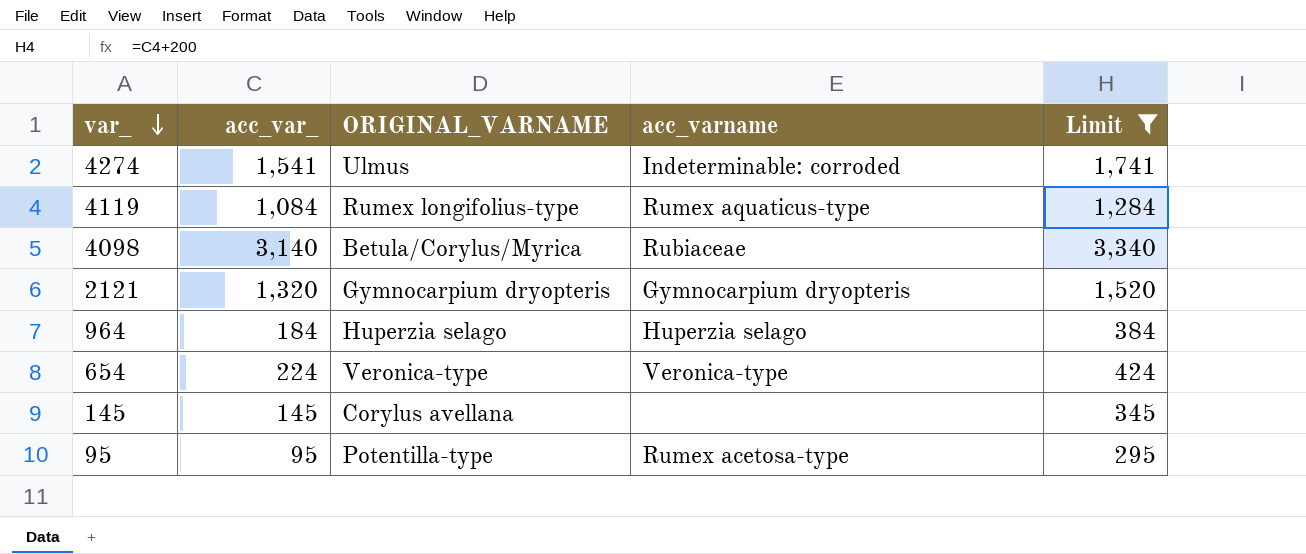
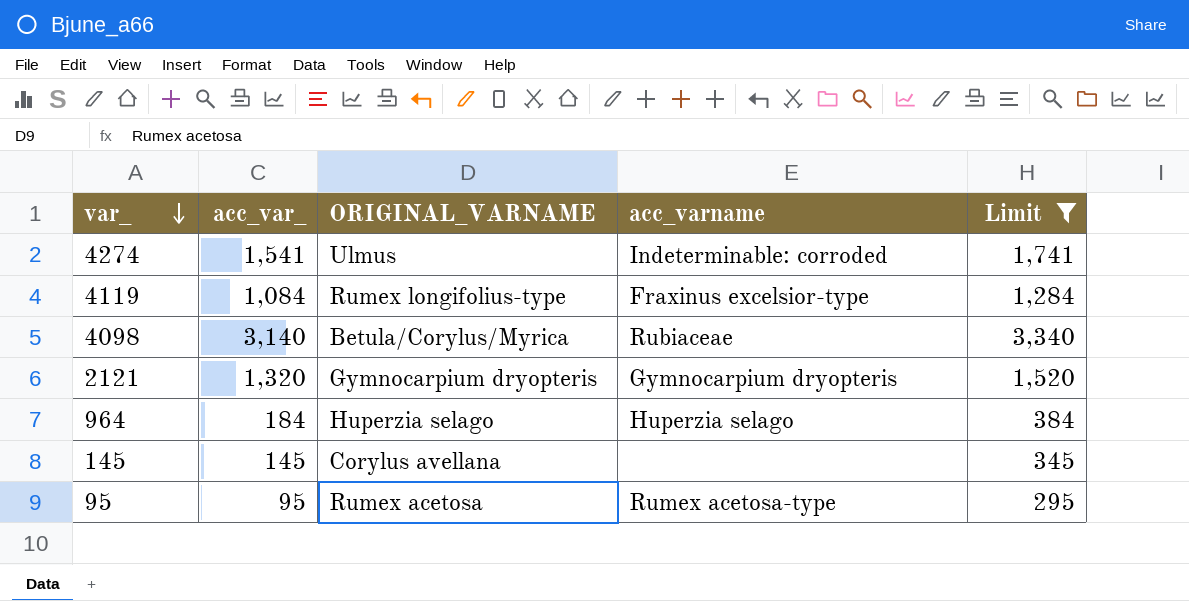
row 654: 224 | Veronica-type | Veronica-type | 424 -> none
4119 | acc_varname: Rumex aquaticus-type -> Fraxinus excelsior-type
95 | ORIGINAL_VARNAME: Potentilla-type -> Rumex acetosa

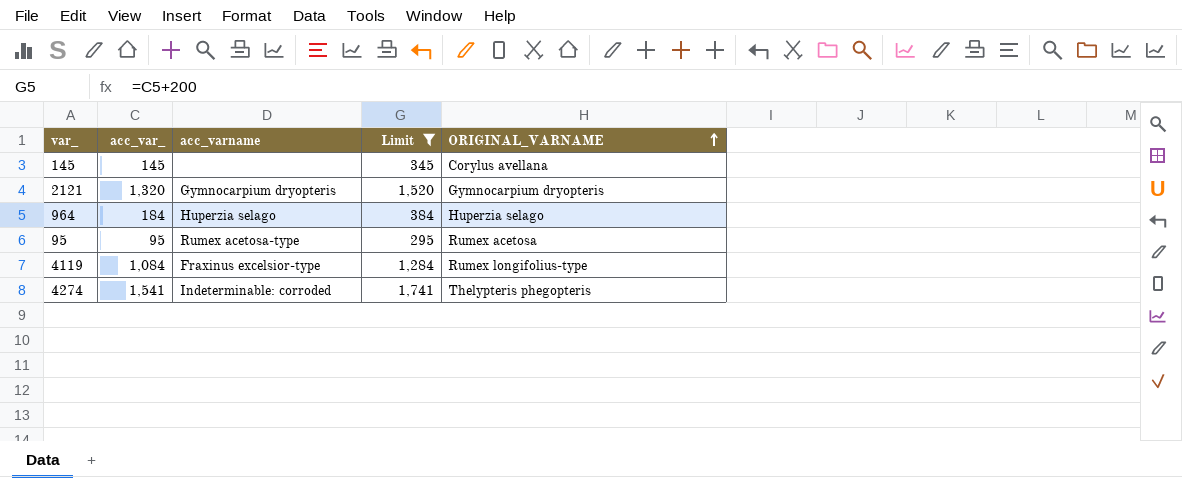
row order: var_ descending -> ORIGINAL_VARNAME ascending
column ORIGINAL_VARNAME | position: 3 -> 5
row 4098: 3,140 | Betula/Corylus/Myrica | Rubiaceae | 3,340 -> none
4274 | ORIGINAL_VARNAME: Ulmus -> Thelypteris phegopteris

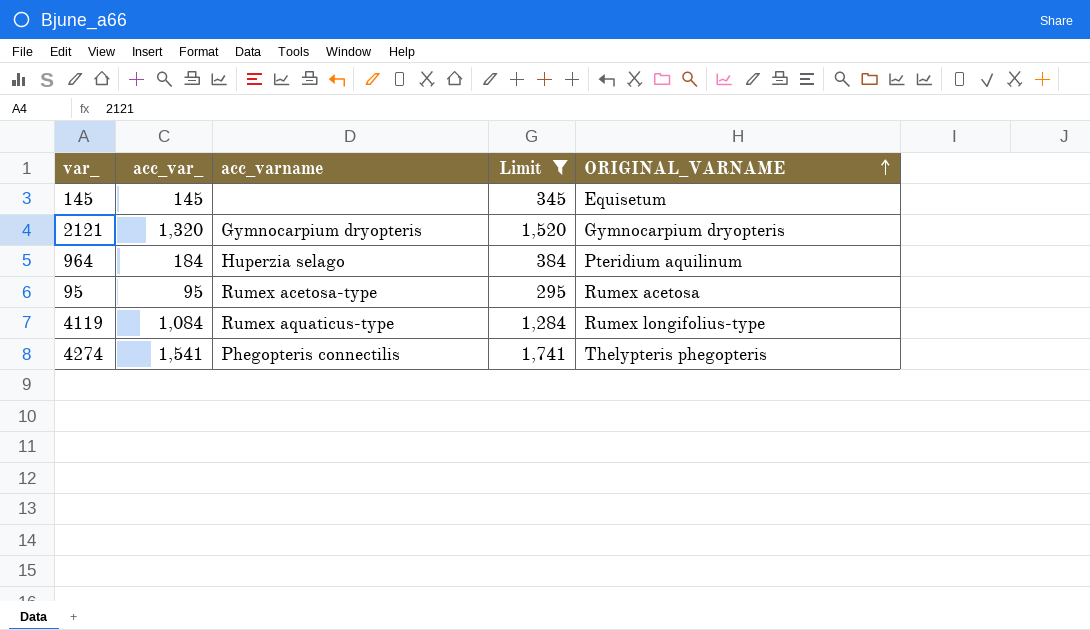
145 | ORIGINAL_VARNAME: Corylus avellana -> Equisetum
964 | ORIGINAL_VARNAME: Huperzia selago -> Pteridium aquilinum
4119 | acc_varname: Fraxinus excelsior-type -> Rumex aquaticus-type
4274 | acc_varname: Indeterminable: corroded -> Phegopteris connectilis

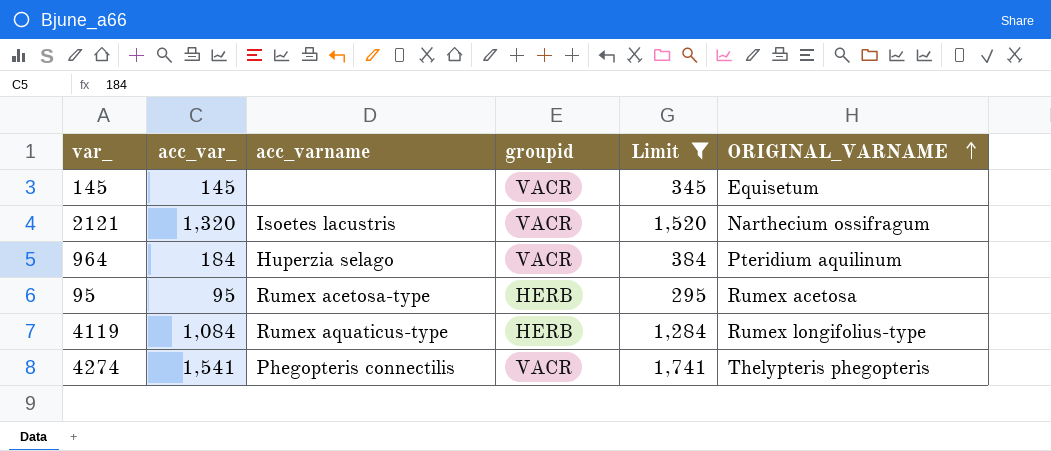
column groupid | position: none -> 4
2121 | acc_varname: Gymnocarpium dryopteris -> Isoetes lacustris
2121 | ORIGINAL_VARNAME: Gymnocarpium dryopteris -> Narthecium ossifragum

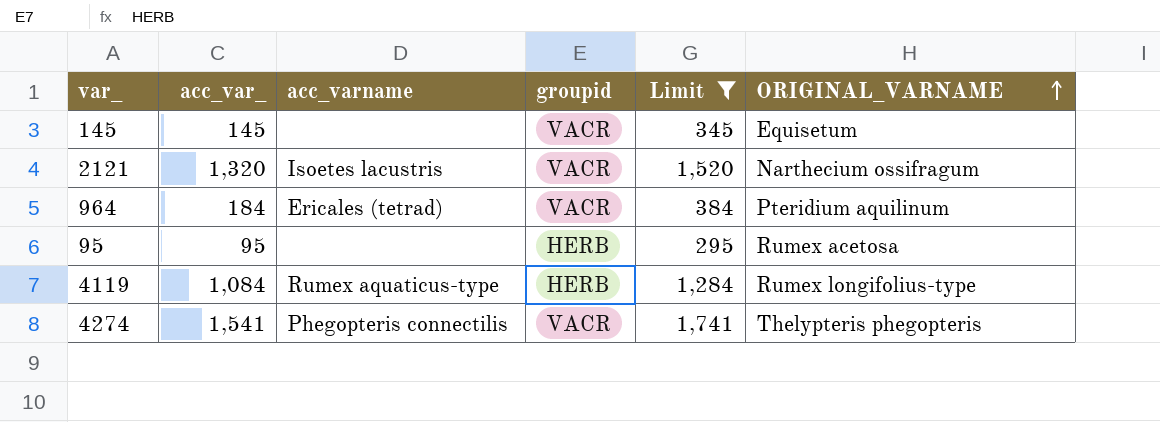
964 | acc_varname: Huperzia selago -> Ericales (tetrad)
95 | acc_varname: Rumex acetosa-type -> none

